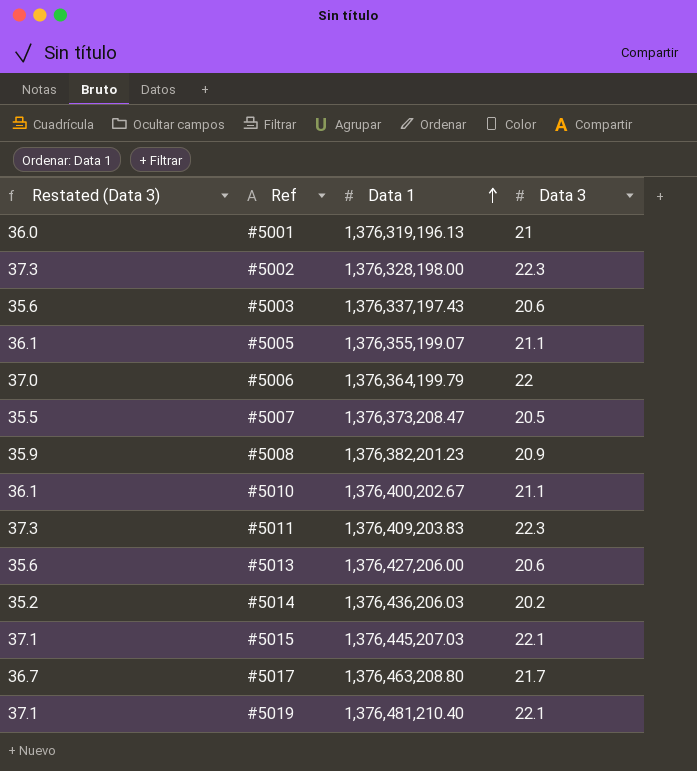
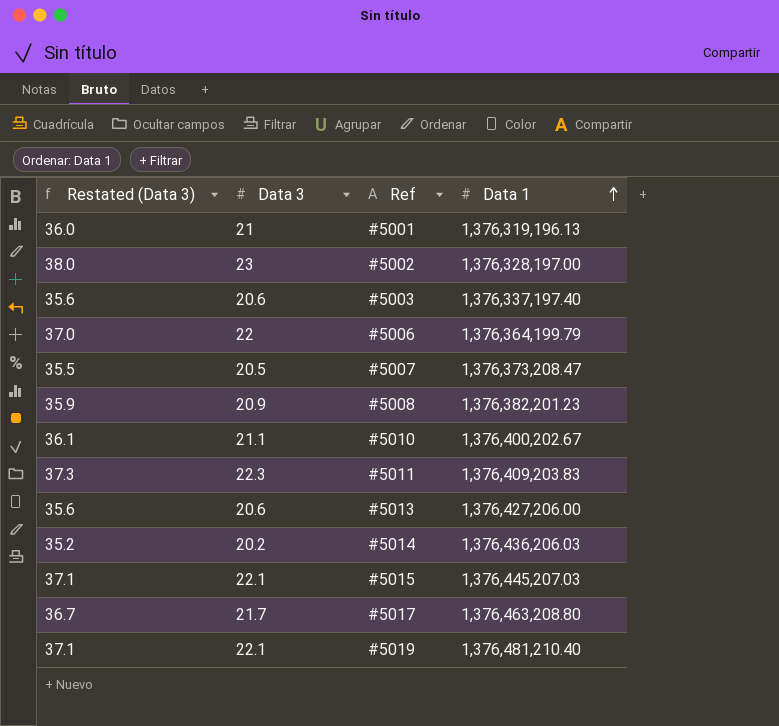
column Data 3 | position: 4 -> 2
row #5005: 36.1 | 1,376,355,199.07 | 21.1 -> none
#5002 | Restated (Data 3): 37.3 -> 38.0
#5002 | Data 3: 22.3 -> 23
#5002 | Data 1: 1,376,328,198.00 -> 1,376,328,197.00
#5003 | Data 1: 1,376,337,197.43 -> 1,376,337,197.40

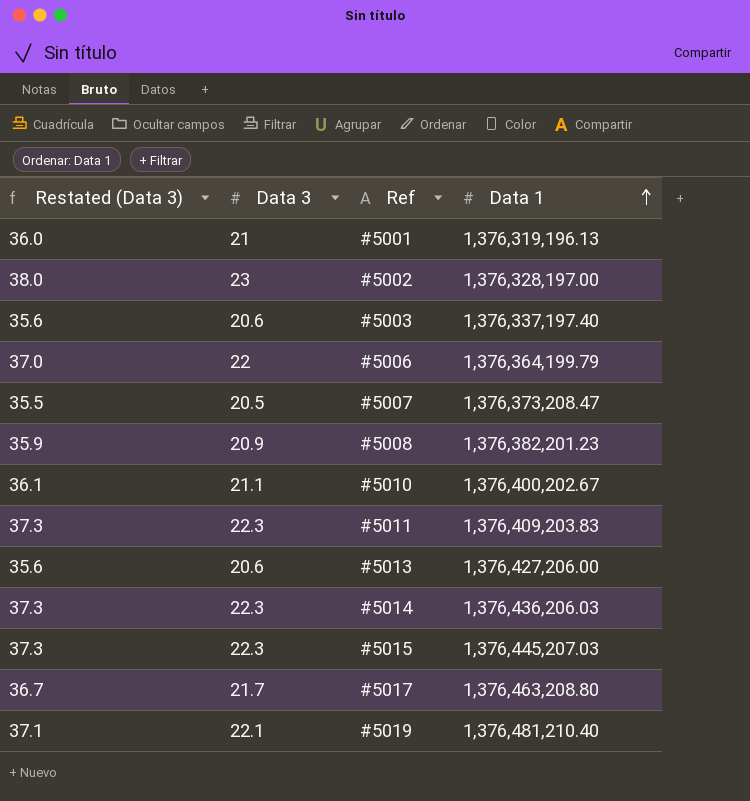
#5014 | Restated (Data 3): 35.2 -> 37.3
#5014 | Data 3: 20.2 -> 22.3
#5015 | Restated (Data 3): 37.1 -> 37.3
#5015 | Data 3: 22.1 -> 22.3

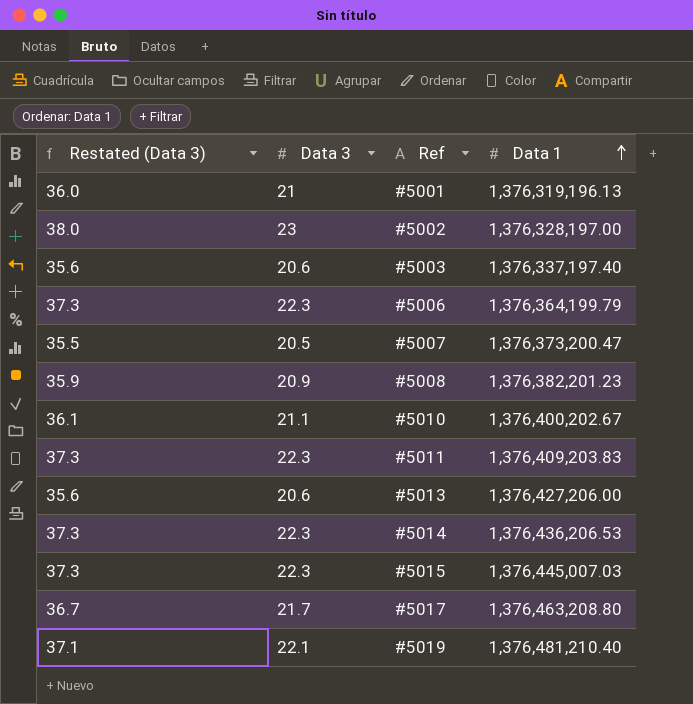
#5006 | Restated (Data 3): 37.0 -> 37.3
#5006 | Data 3: 22 -> 22.3
#5007 | Data 1: 1,376,373,208.47 -> 1,376,373,200.47
#5014 | Data 1: 1,376,436,206.03 -> 1,376,436,206.53
#5015 | Data 1: 1,376,445,207.03 -> 1,376,445,007.03

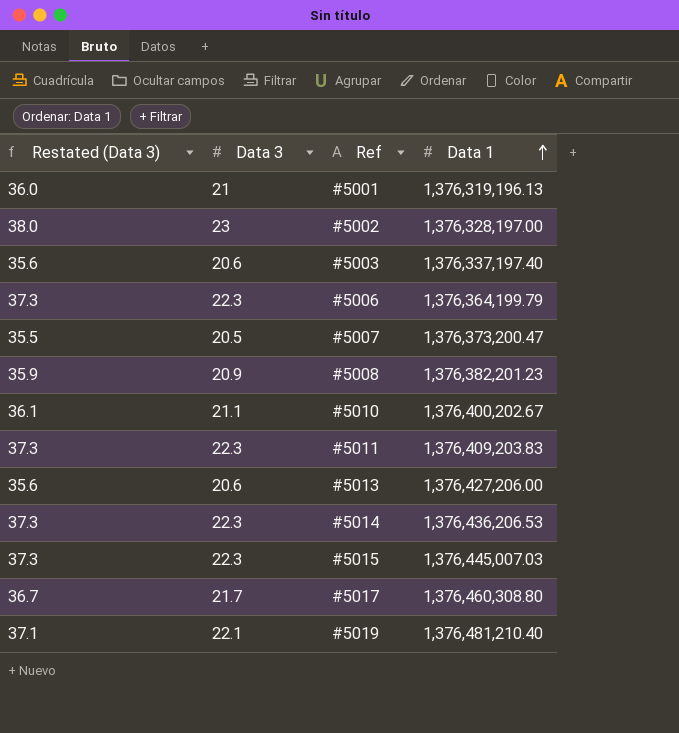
#5017 | Data 1: 1,376,463,208.80 -> 1,376,460,308.80

